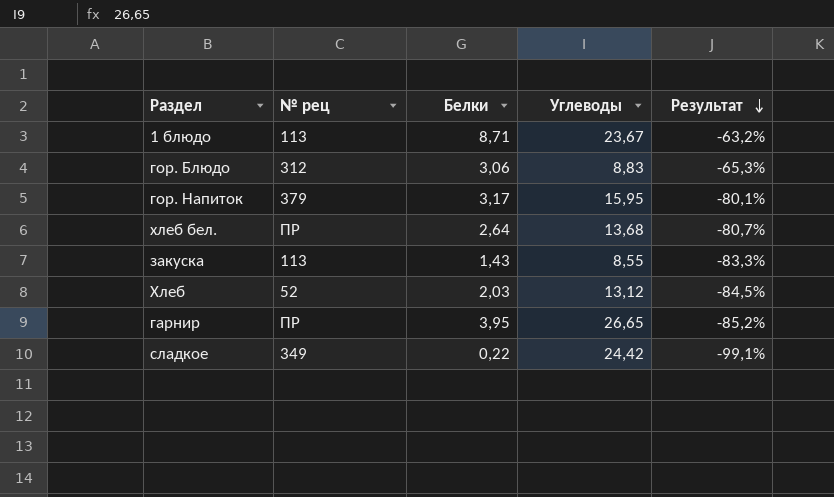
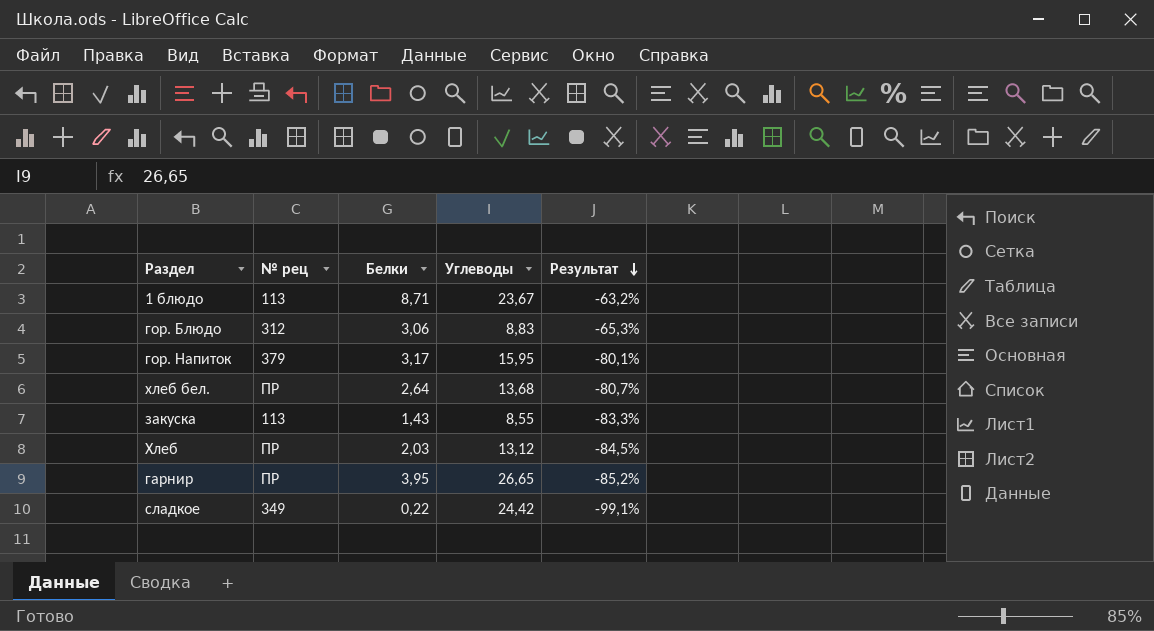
Хлеб | № рец: 52 -> ПР

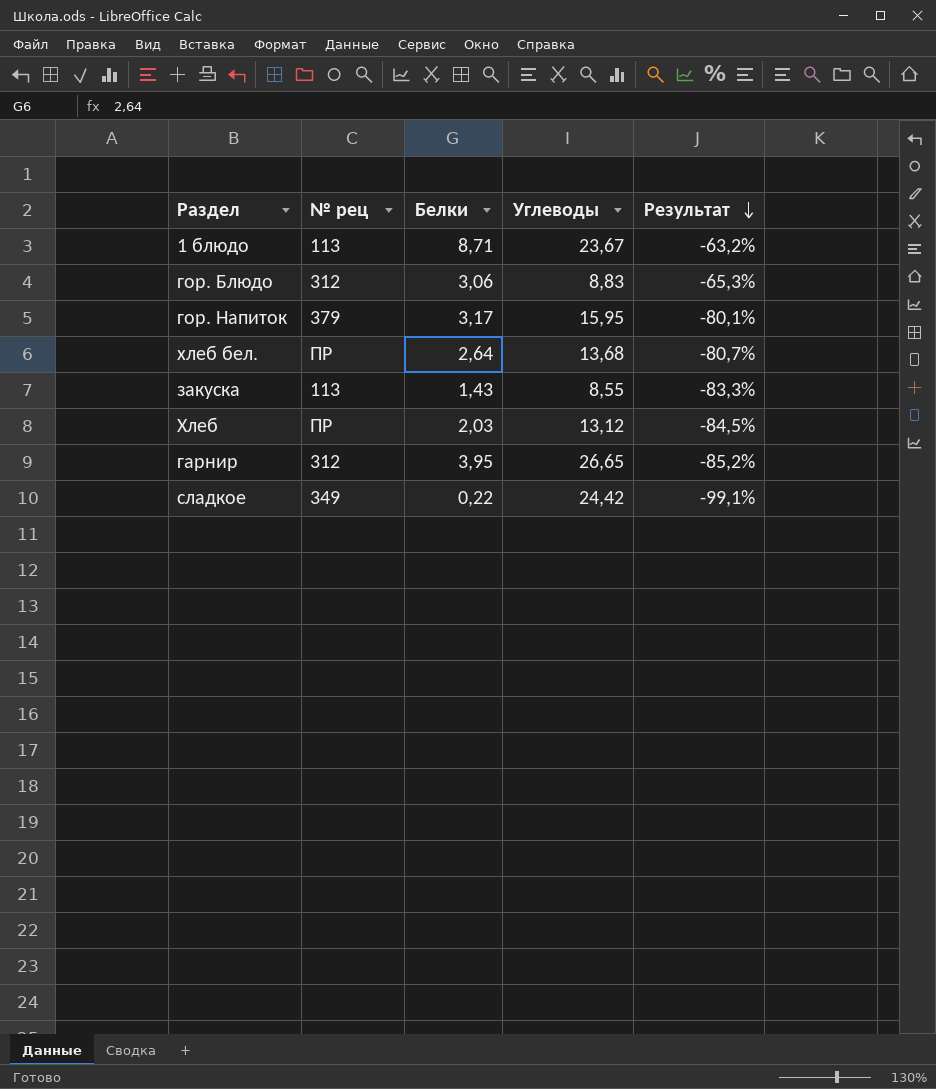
гарнир | № рец: ПР -> 312

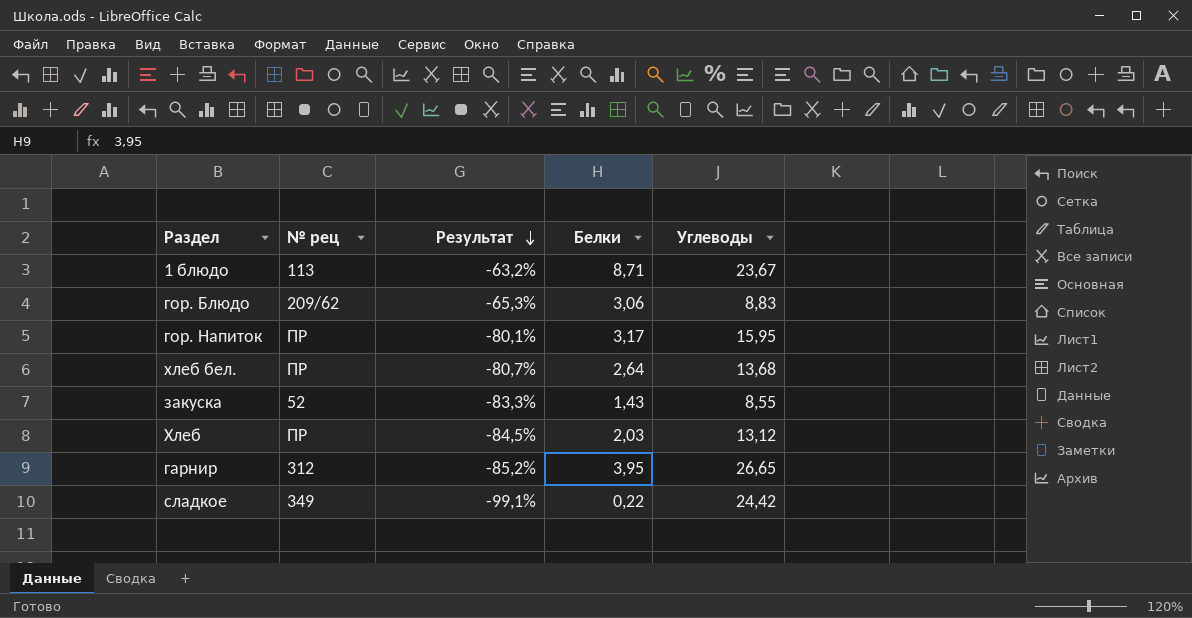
column Результат | position: 5 -> 3
гор. Блюдо | № рец: 312 -> 209/62
гор. Напиток | № рец: 379 -> ПР
закуска | № рец: 113 -> 52

